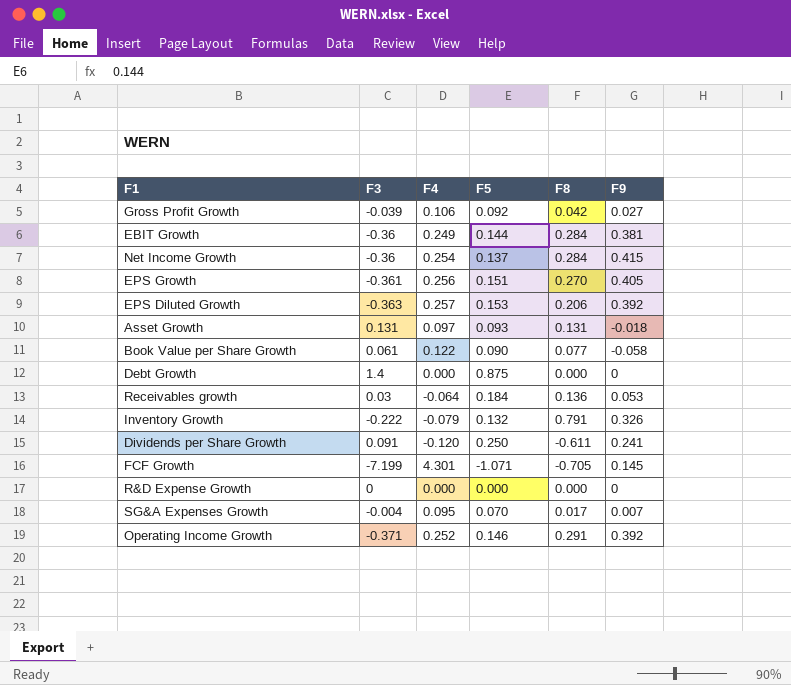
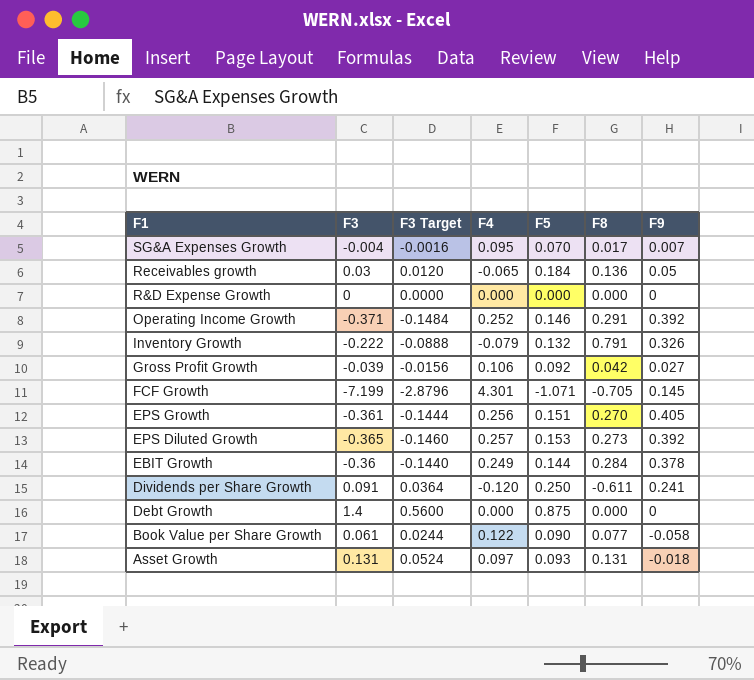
row order: none -> F1 descending
column F3 Target | formula: none -> [F3] * 0.4
row Net Income Growth: -0.36 | 0.254 | 0.137 | 0.284 | 0.415 -> none
Receivables growth | F4: -0.064 -> -0.065
Receivables growth | F9: 0.053 -> 0.05
EPS Diluted Growth | F3: -0.363 -> -0.365
EPS Diluted Growth | F8: 0.206 -> 0.273
EBIT Growth | F9: 0.381 -> 0.378

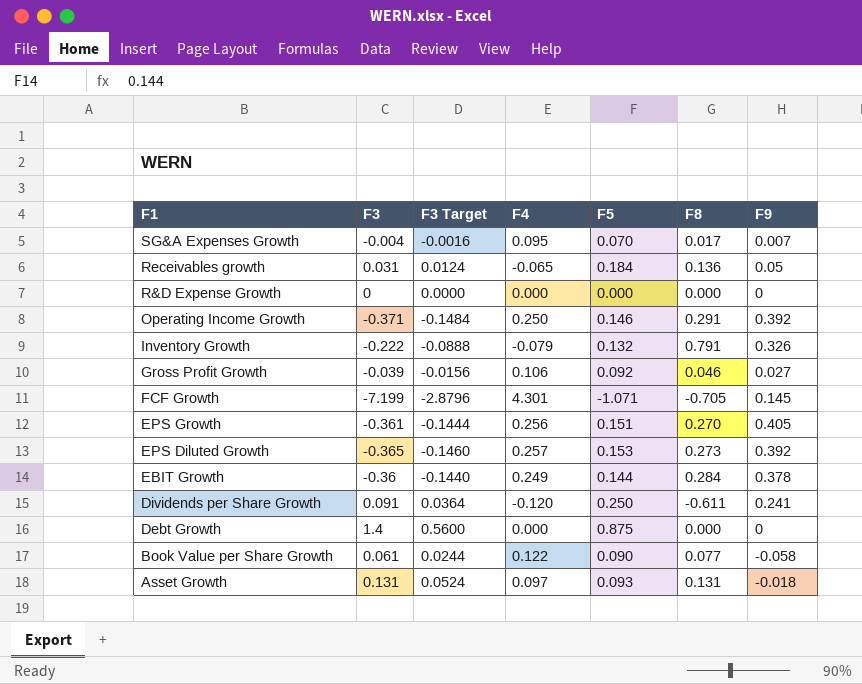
Receivables growth | F3: 0.03 -> 0.031
Receivables growth | F3 Target: 0.0120 -> 0.0124
Operating Income Growth | F4: 0.252 -> 0.250
Gross Profit Growth | F8: 0.042 -> 0.046

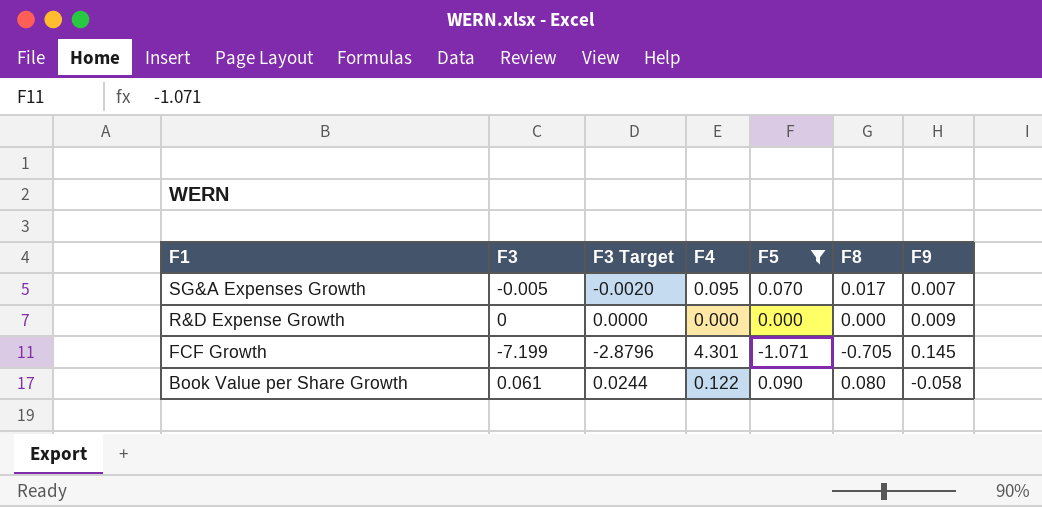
filter: none -> F5 <= 0.090
SG&A Expenses Growth | F3: -0.004 -> -0.005
SG&A Expenses Growth | F3 Target: -0.0016 -> -0.0020
R&D Expense Growth | F9: 0 -> 0.009
Book Value per Share Growth | F8: 0.077 -> 0.080

